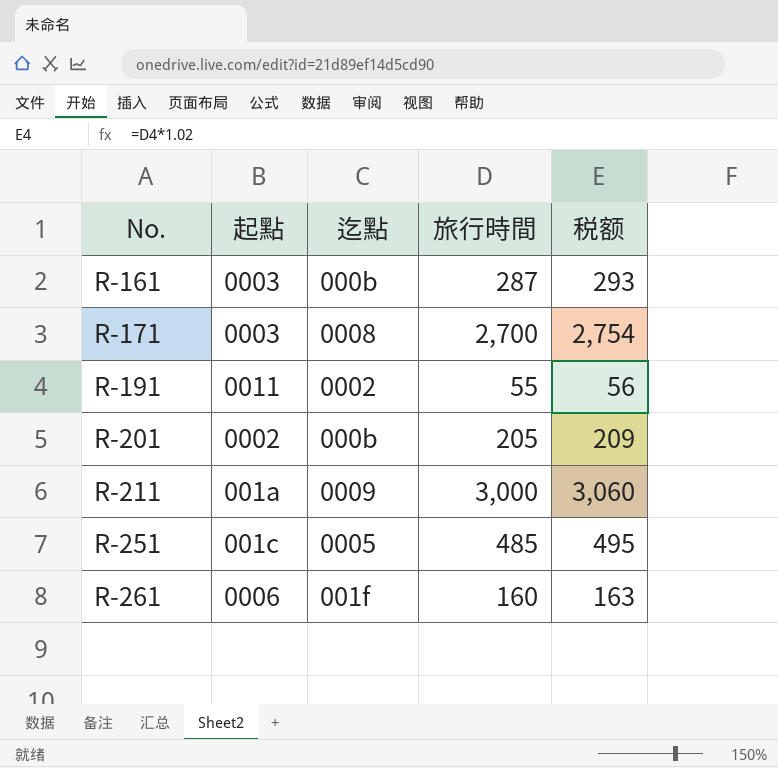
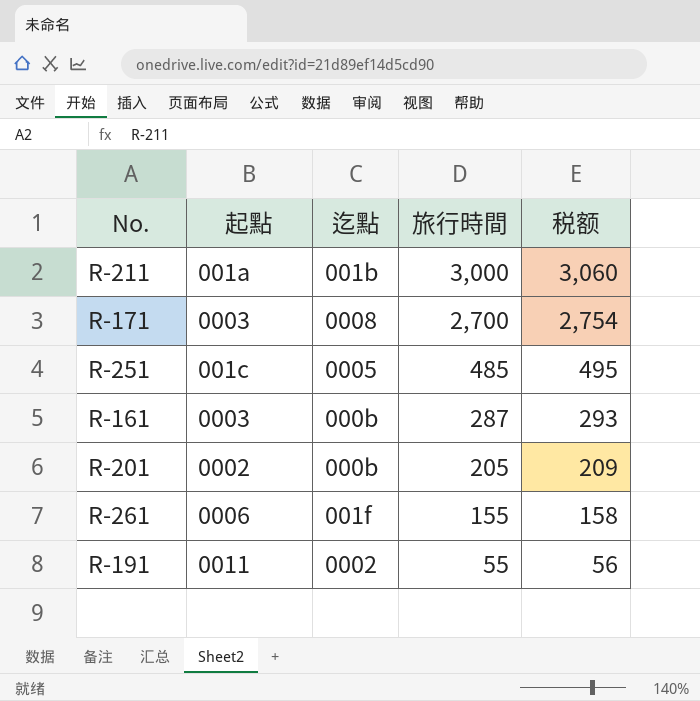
row order: No. ascending -> 旅行時間 descending
R-211 | 迄點: 0009 -> 001b
R-261 | 旅行時間: 160 -> 155
R-261 | 税额: 163 -> 158

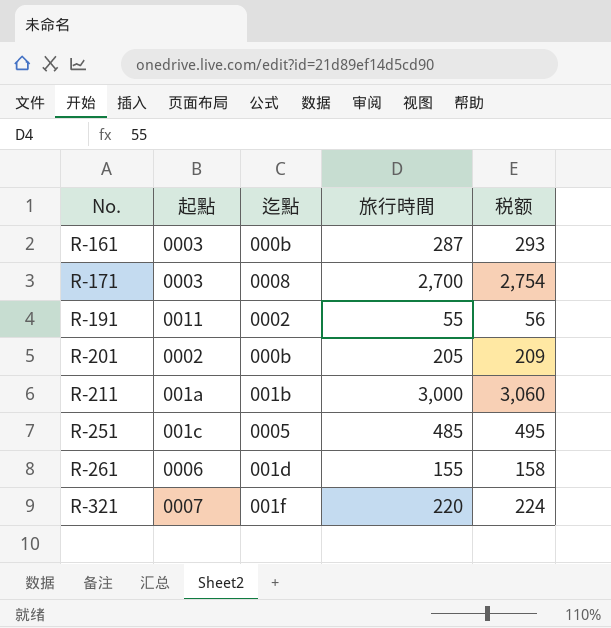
row order: 旅行時間 descending -> No. ascending
R-261 | 迄點: 001f -> 001d
row R-321: none -> 0007 | 001f | 220 | 224

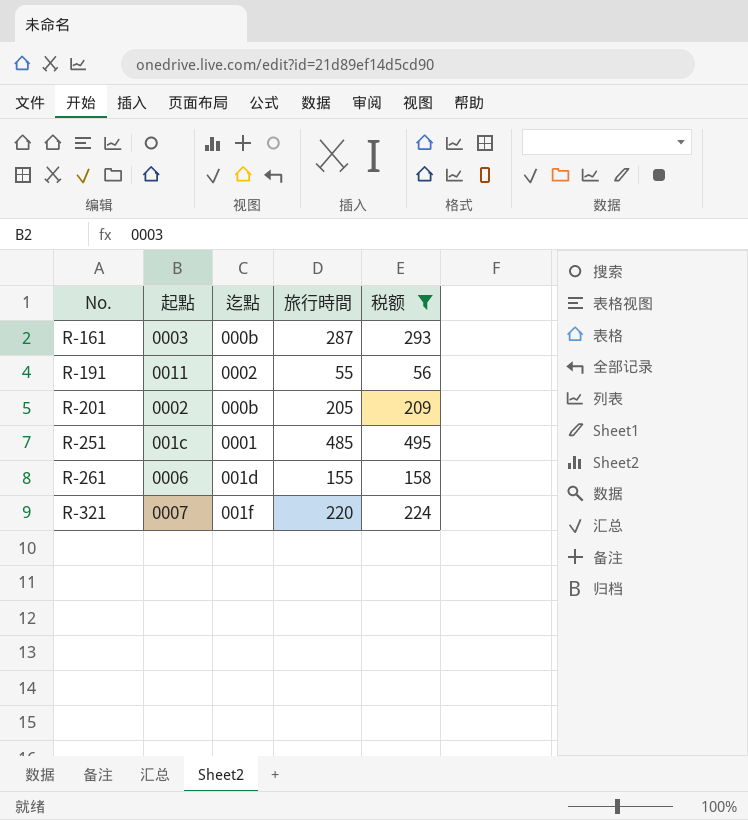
filter: none -> 税额 <= 495
R-251 | 迄點: 0005 -> 0001

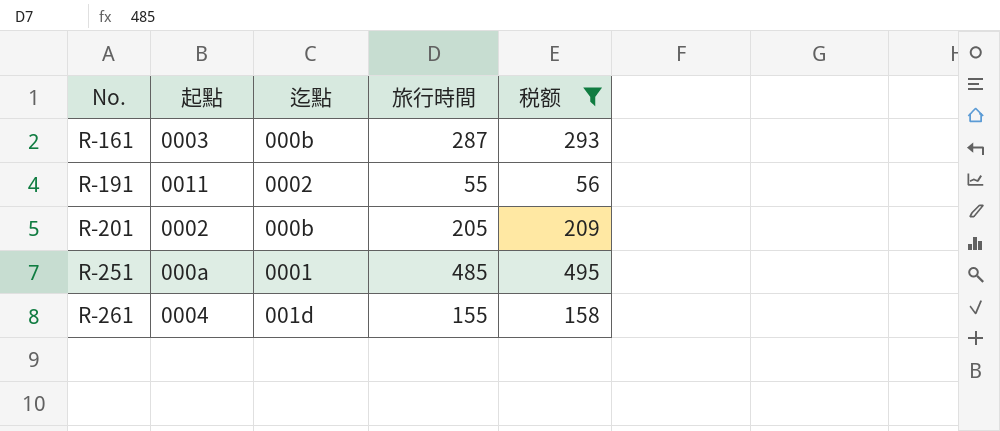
row R-321: 0007 | 001f | 220 | 224 -> none
R-251 | 起點: 001c -> 000a
R-261 | 起點: 0006 -> 0004

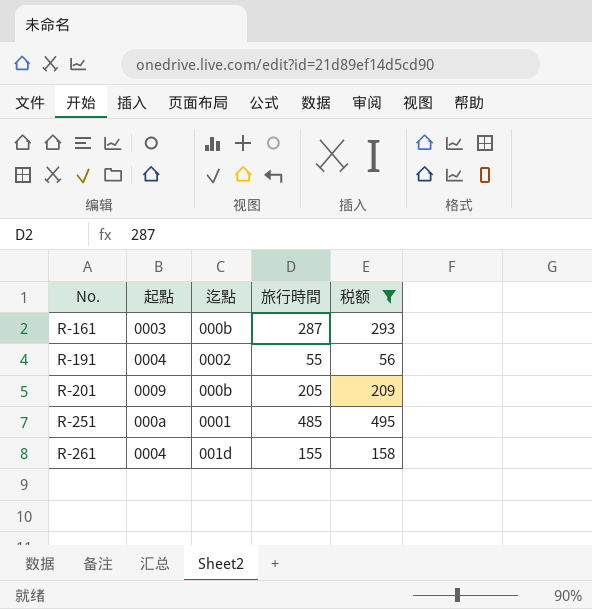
R-191 | 起點: 0011 -> 0004
R-201 | 起點: 0002 -> 0009

